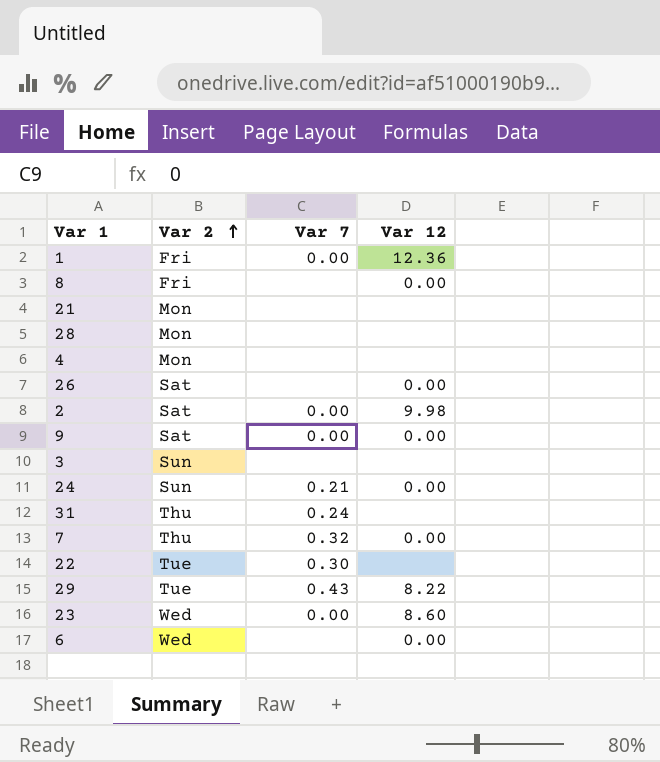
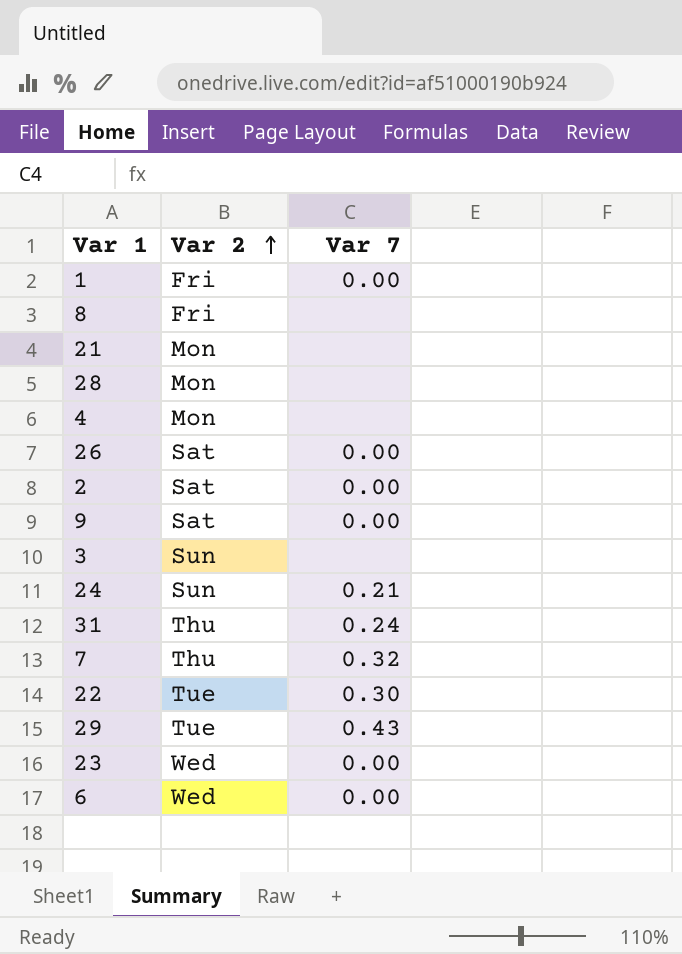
column Var 12 | position: 4 -> none
26 | Var 7: none -> 0.00
6 | Var 7: none -> 0.00

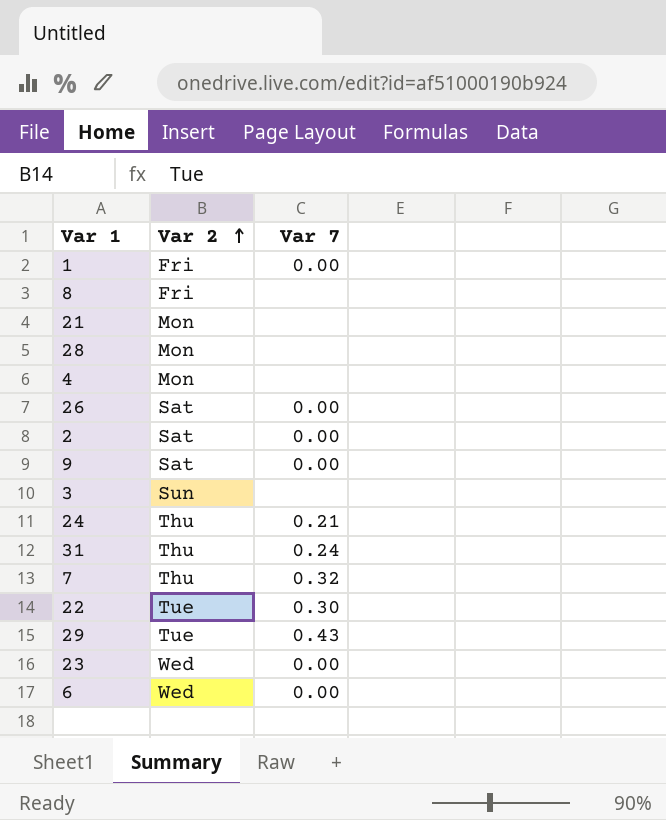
24 | Var 2: Sun -> Thu

